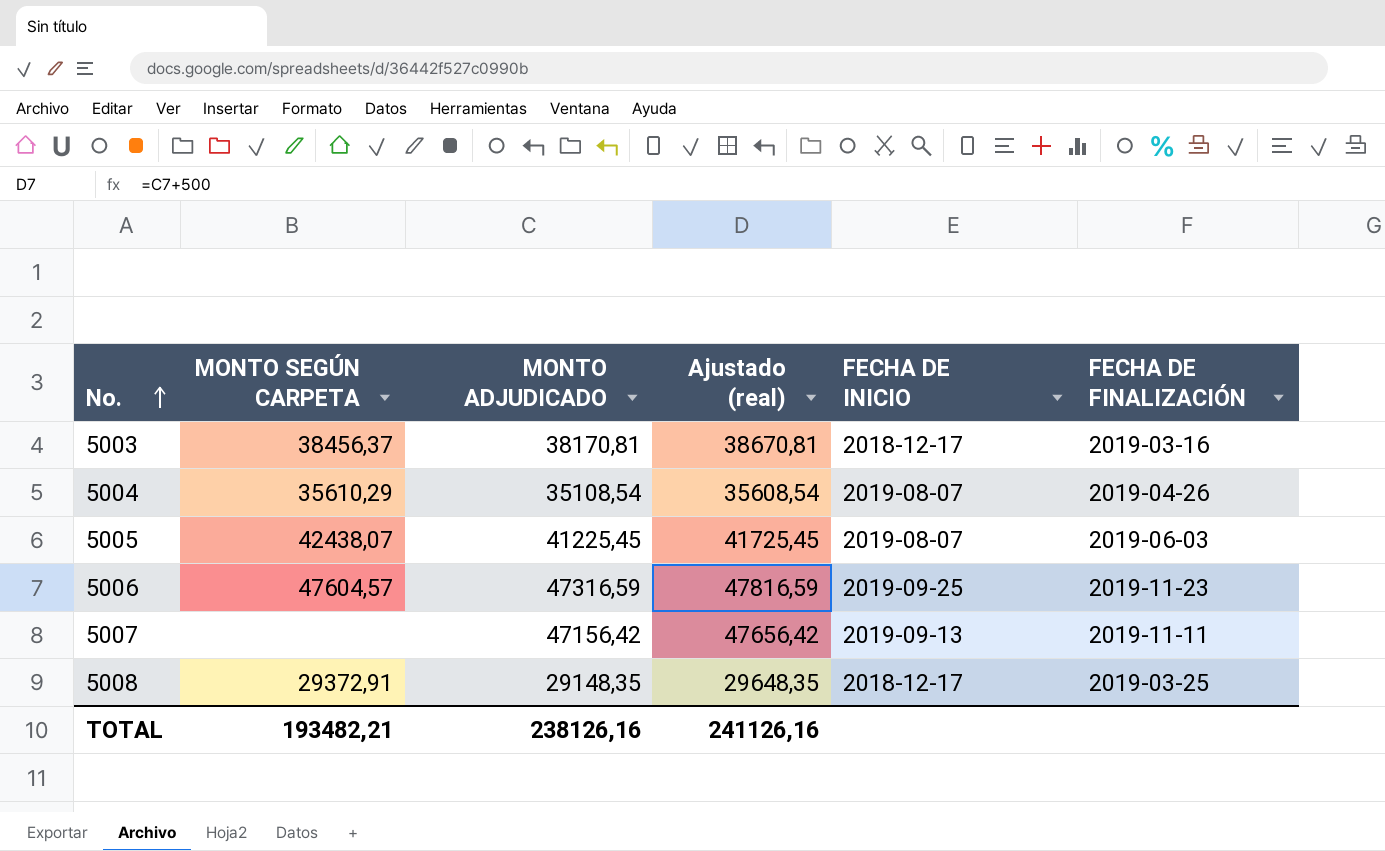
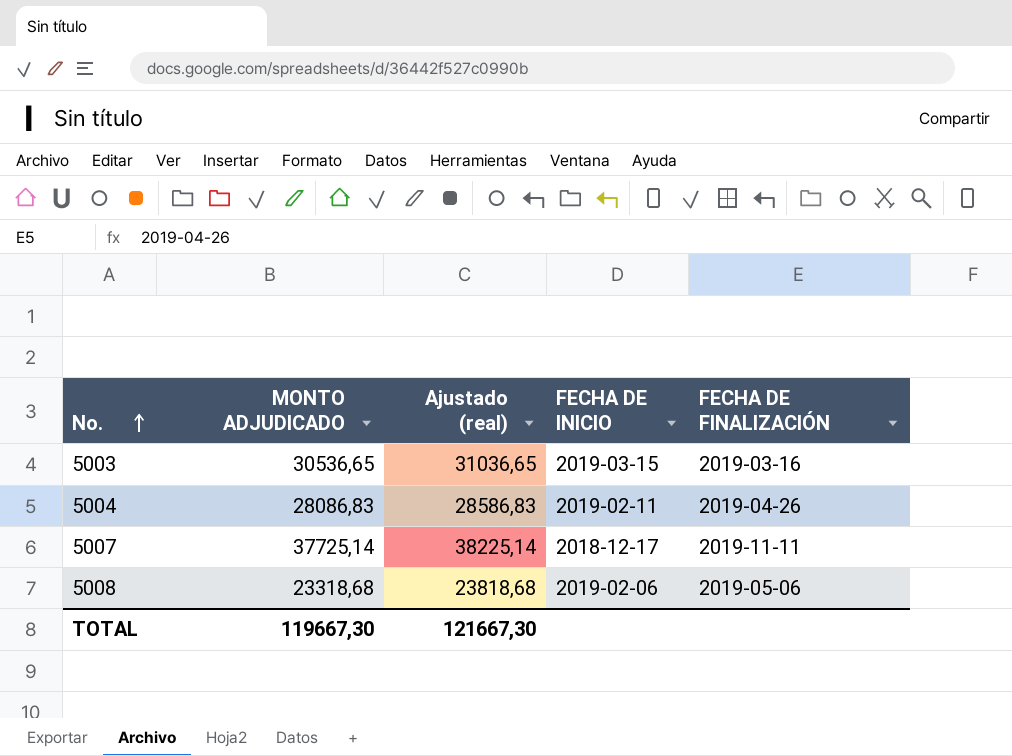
column MONTO SEGÚN CARPETA | position: 2 -> none
row 5005: 42438,07 | 41225,45 | 41725,45 | 2019-08-07 | 2019-06-03 -> none
row 5006: 47604,57 | 47316,59 | 47816,59 | 2019-09-25 | 2019-11-23 -> none
5003 | MONTO ADJUDICADO: 38170,81 -> 30536,65
5003 | Ajustado (real): 38670,81 -> 31036,65
5003 | FECHA DE INICIO: 2018-12-17 -> 2019-03-15
5004 | MONTO ADJUDICADO: 35108,54 -> 28086,83
5004 | Ajustado (real): 35608,54 -> 28586,83
5004 | FECHA DE INICIO: 2019-08-07 -> 2019-02-11
5007 | MONTO ADJUDICADO: 47156,42 -> 37725,14
5007 | Ajustado (real): 47656,42 -> 38225,14
5007 | FECHA DE INICIO: 2019-09-13 -> 2018-12-17
5008 | MONTO ADJUDICADO: 29148,35 -> 23318,68
5008 | Ajustado (real): 29648,35 -> 23818,68
5008 | FECHA DE INICIO: 2018-12-17 -> 2019-02-06
5008 | FECHA DE FINALIZACIÓN: 2019-03-25 -> 2019-05-06
TOTAL | MONTO ADJUDICADO: 238126,16 -> 119667,30
TOTAL | Ajustado (real): 241126,16 -> 121667,30

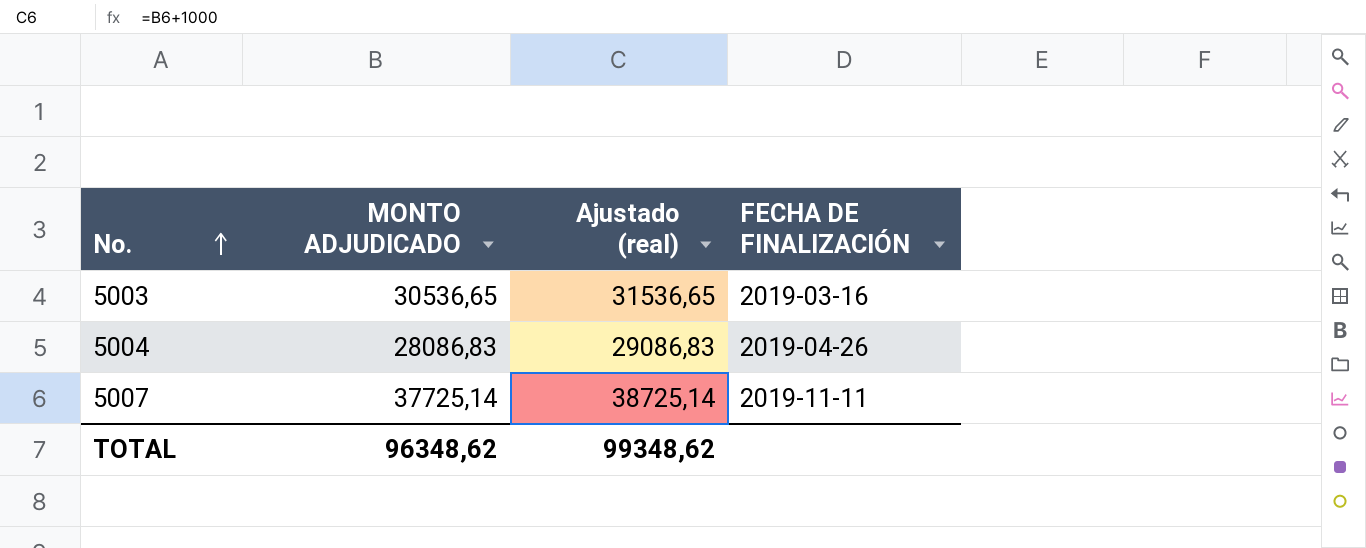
column FECHA DE INICIO | position: 4 -> none
column Ajustado (real) | formula: [MONTO ADJUDICADO] + 500 -> [MONTO ADJUDICADO] + 1000
row 5008: 23318,68 | 23818,68 | 2019-02-06 | 2019-05-06 -> none
TOTAL | MONTO ADJUDICADO: 119667,30 -> 96348,62
TOTAL | Ajustado (real): 121667,30 -> 99348,62

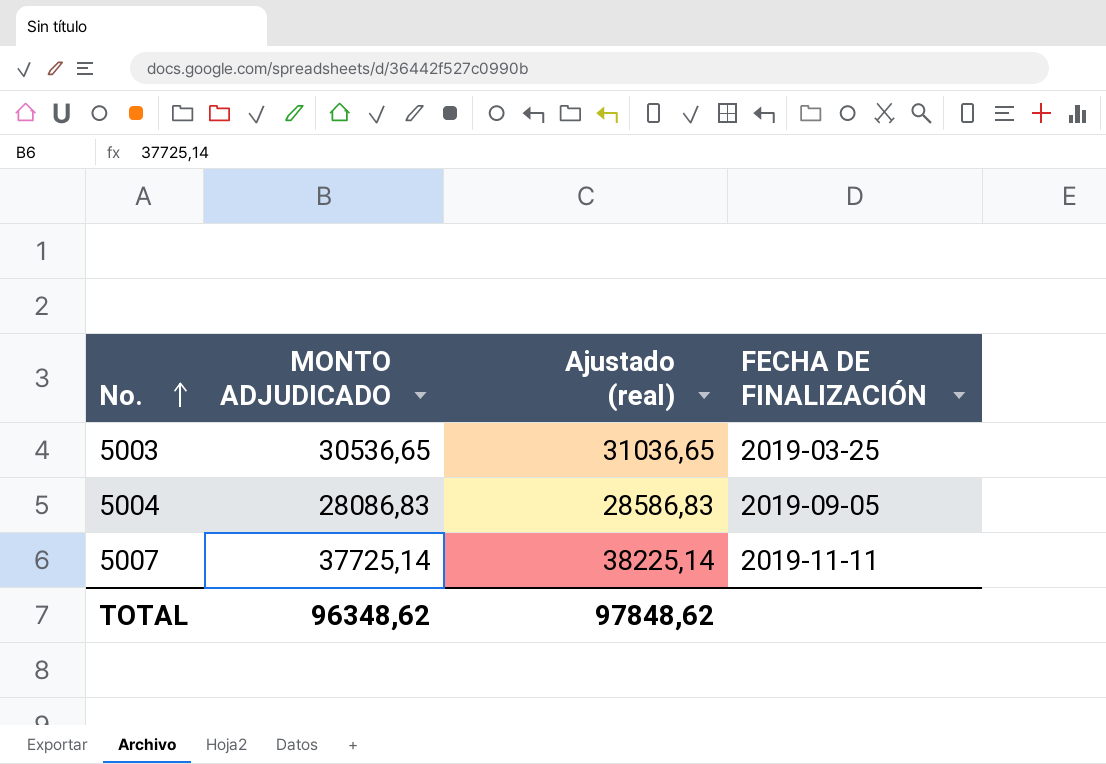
column Ajustado (real) | formula: [MONTO ADJUDICADO] + 1000 -> [MONTO ADJUDICADO] + 500
5003 | FECHA DE FINALIZACIÓN: 2019-03-16 -> 2019-03-25
5004 | FECHA DE FINALIZACIÓN: 2019-04-26 -> 2019-09-05
TOTAL | Ajustado (real): 99348,62 -> 97848,62

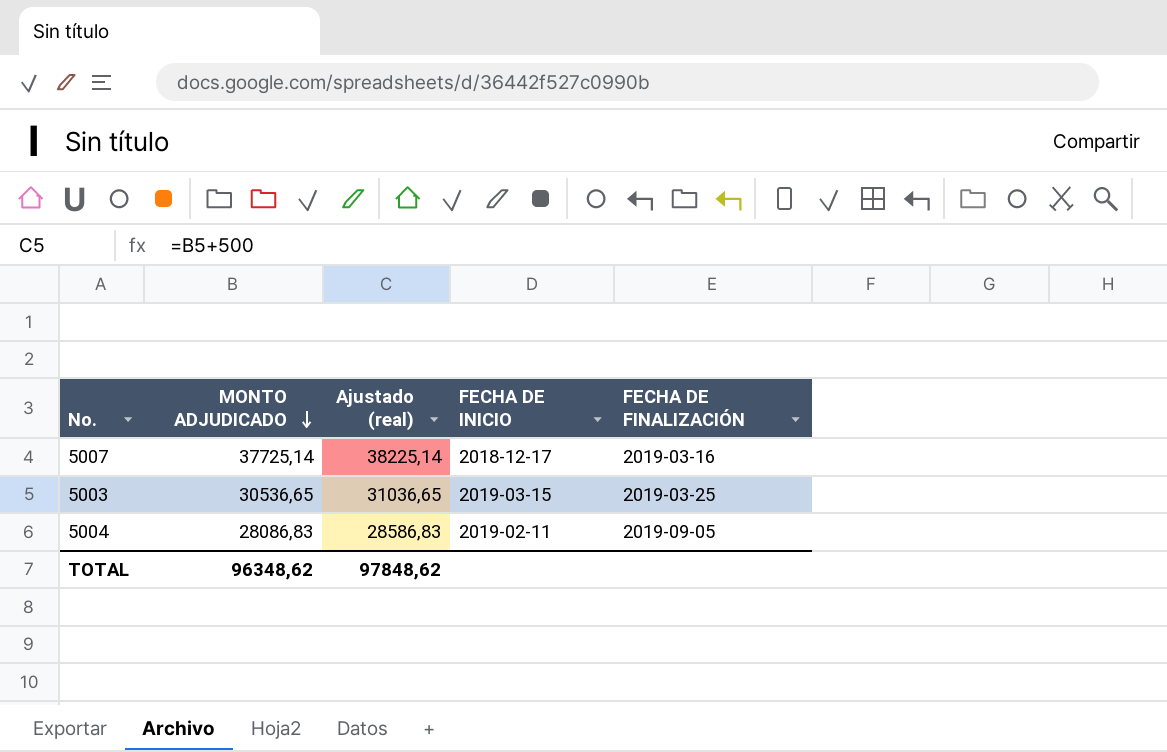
row order: No. ascending -> MONTO ADJUDICADO descending
column FECHA DE INICIO | position: none -> 4
5007 | FECHA DE FINALIZACIÓN: 2019-11-11 -> 2019-03-16

